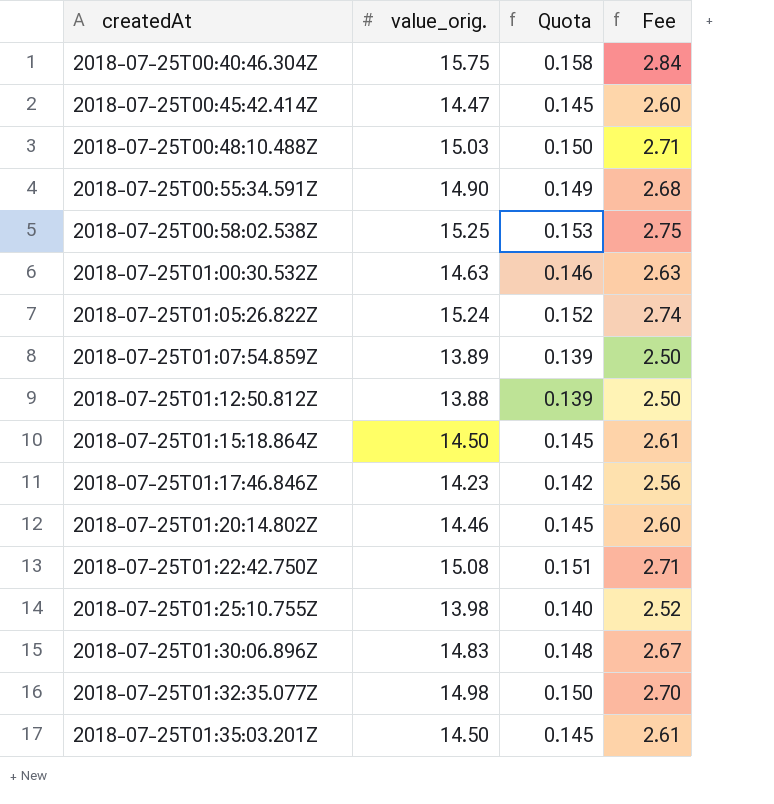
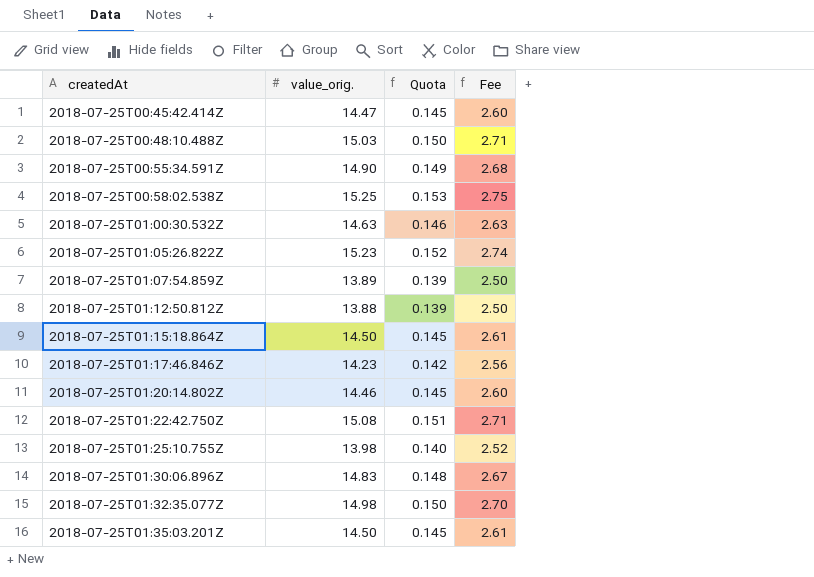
row 2018-07-25T00:40:46.304Z: 15.75 | 0.158 | 2.84 -> none
2018-07-25T01:05:26.822Z | value_orig.: 15.24 -> 15.23

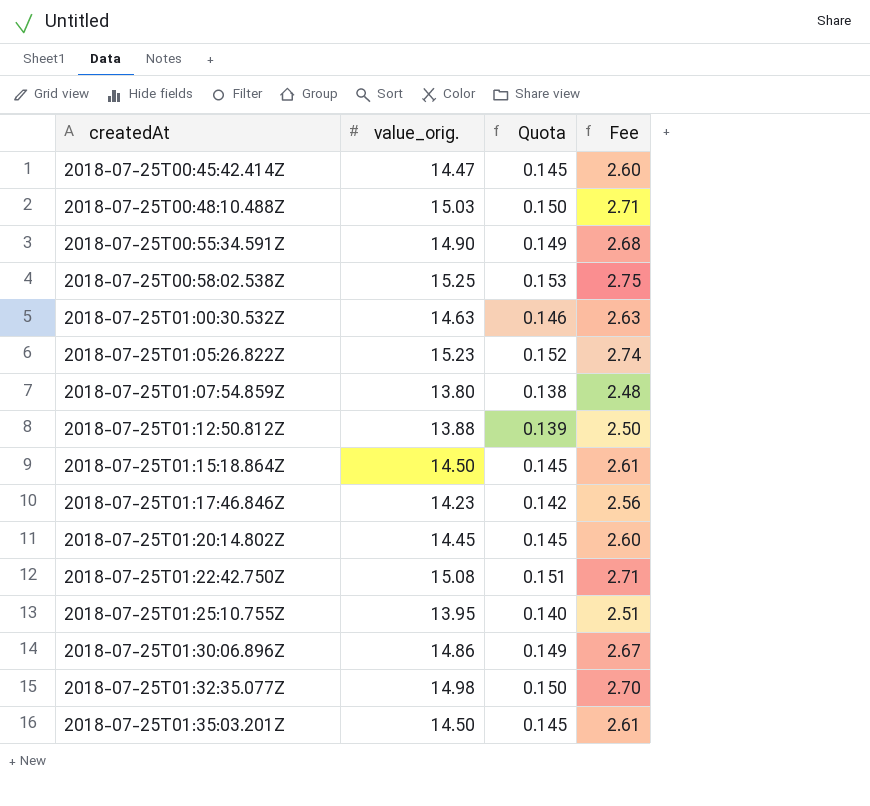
2018-07-25T01:07:54.859Z | value_orig.: 13.89 -> 13.80
2018-07-25T01:07:54.859Z | Quota: 0.139 -> 0.138
2018-07-25T01:07:54.859Z | Fee: 2.50 -> 2.48
2018-07-25T01:20:14.802Z | value_orig.: 14.46 -> 14.45
2018-07-25T01:25:10.755Z | value_orig.: 13.98 -> 13.95
2018-07-25T01:25:10.755Z | Fee: 2.52 -> 2.51
2018-07-25T01:30:06.896Z | value_orig.: 14.83 -> 14.86
2018-07-25T01:30:06.896Z | Quota: 0.148 -> 0.149

